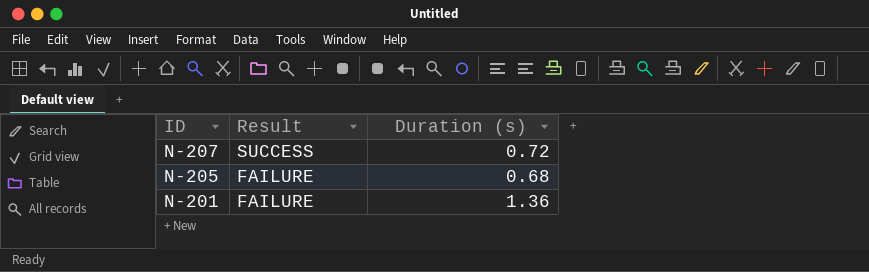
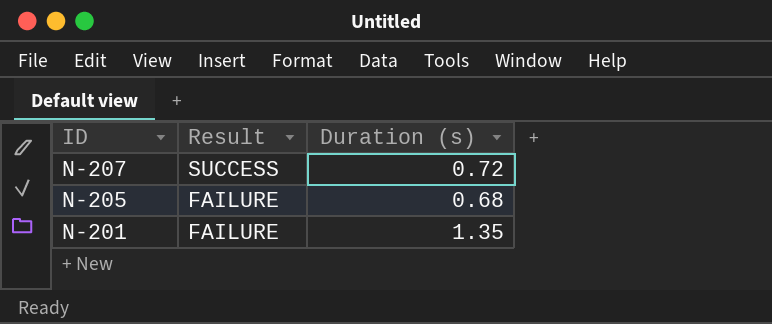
N-201 | Duration (s): 1.36 -> 1.35

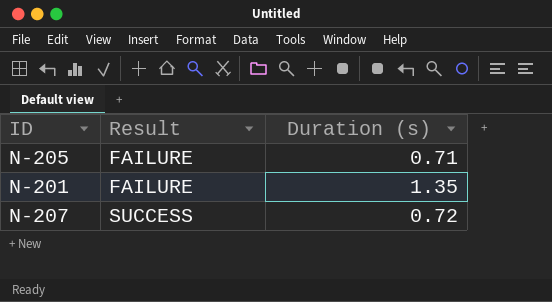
row order: ID descending -> Result ascending
N-205 | Duration (s): 0.68 -> 0.71

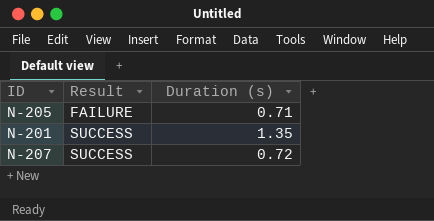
N-201 | Result: FAILURE -> SUCCESS

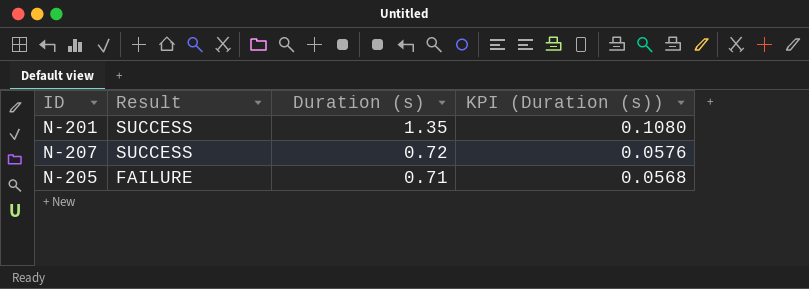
row order: Result ascending -> Result descending
column KPI (Duration (s)) | formula: none -> [Duration (s)] * 0.08

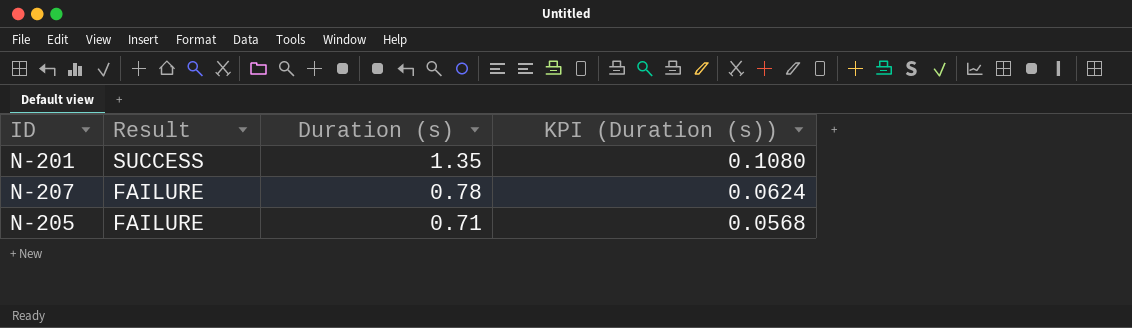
N-207 | Result: SUCCESS -> FAILURE
N-207 | Duration (s): 0.72 -> 0.78
N-207 | KPI (Duration (s)): 0.0576 -> 0.0624

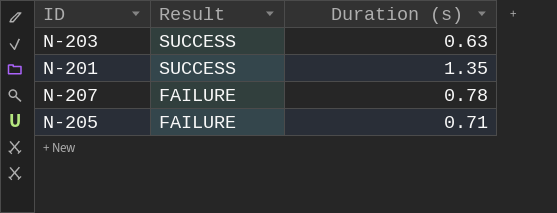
column KPI (Duration (s)) | formula: [Duration (s)] * 0.08 -> none
row N-203: none -> SUCCESS | 0.63

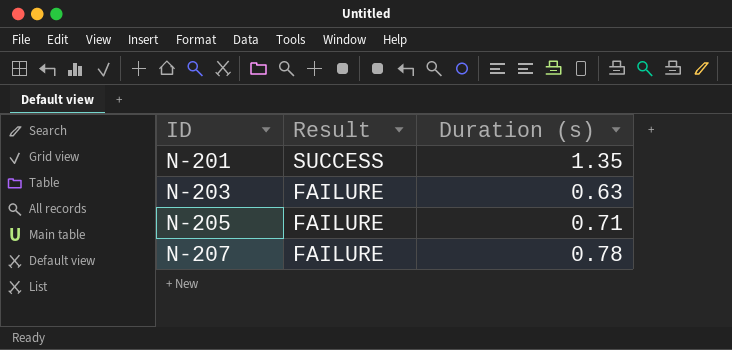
row order: Result descending -> ID ascending
N-203 | Result: SUCCESS -> FAILURE

